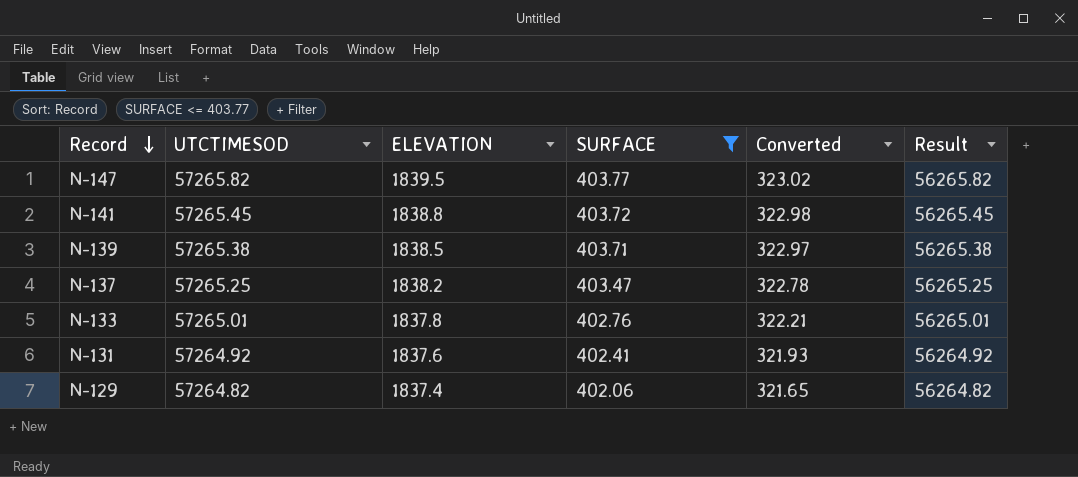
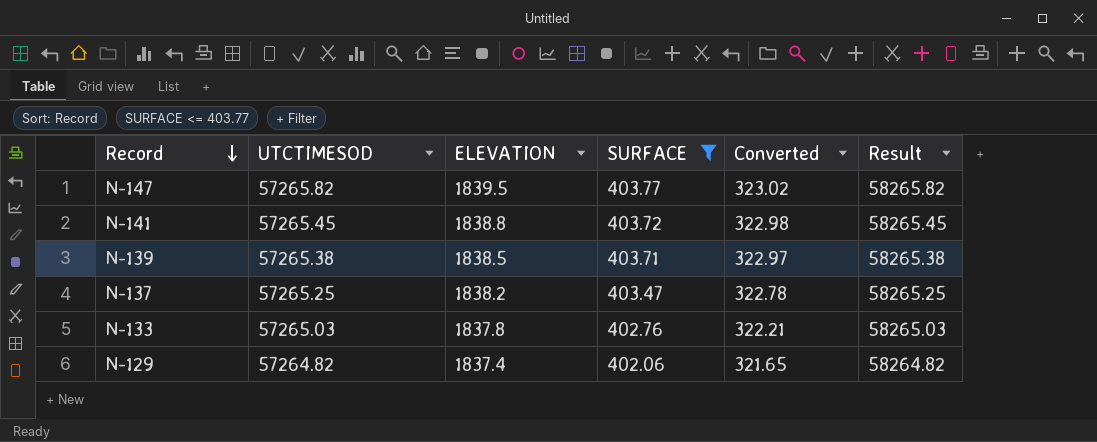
column Result | formula: [UTCTIMESOD] - 1000 -> [UTCTIMESOD] + 1000
row N-131: 57264.92 | 1837.6 | 402.41 | 321.93 | 56264.92 -> none
N-133 | UTCTIMESOD: 57265.01 -> 57265.03

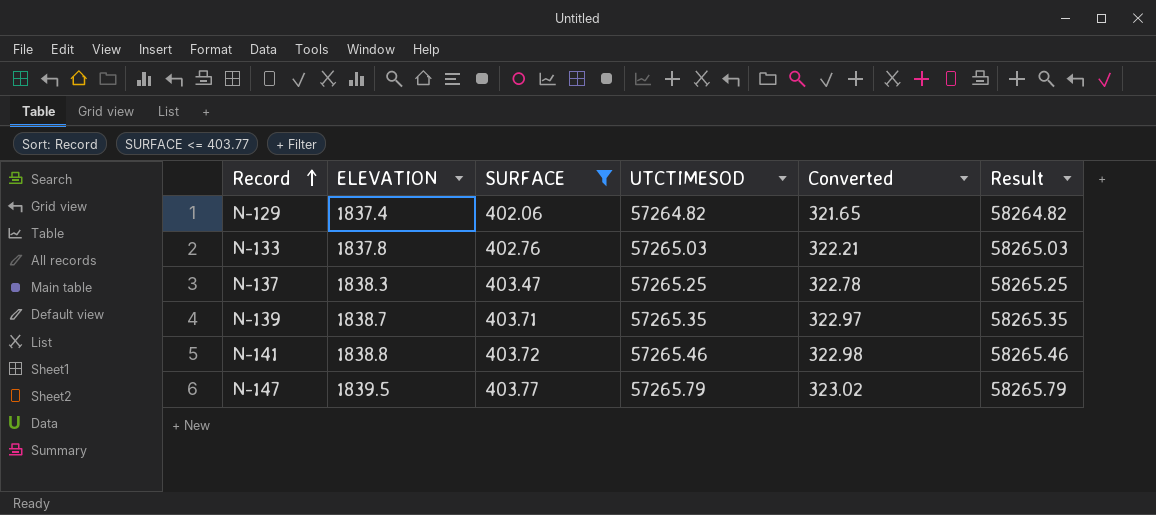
row order: Record descending -> Record ascending
column UTCTIMESOD | position: 2 -> 4
N-137 | ELEVATION: 1838.2 -> 1838.3
N-139 | ELEVATION: 1838.5 -> 1838.7
N-139 | UTCTIMESOD: 57265.38 -> 57265.35
N-139 | Result: 58265.38 -> 58265.35
N-141 | UTCTIMESOD: 57265.45 -> 57265.46
N-141 | Result: 58265.45 -> 58265.46
N-147 | UTCTIMESOD: 57265.82 -> 57265.79
N-147 | Result: 58265.82 -> 58265.79

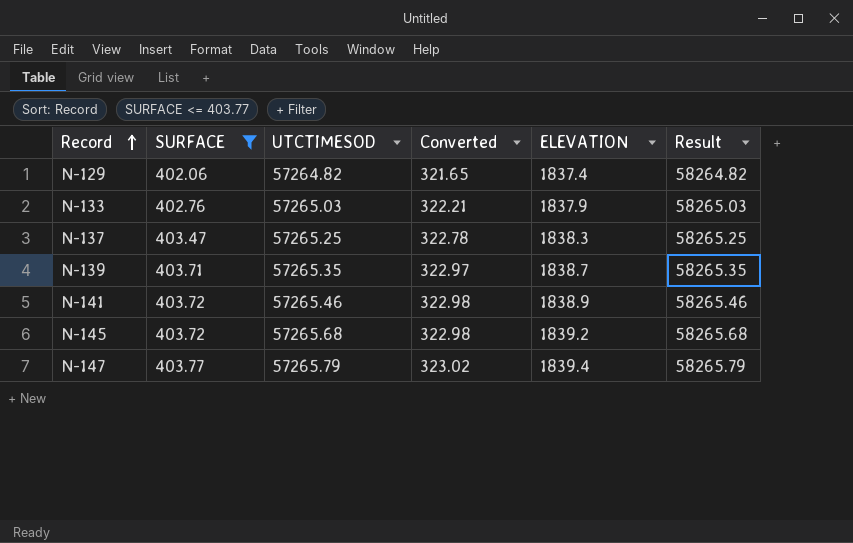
column ELEVATION | position: 2 -> 5
N-133 | ELEVATION: 1837.8 -> 1837.9
N-141 | ELEVATION: 1838.8 -> 1838.9
row N-145: none -> 403.72 | 57265.68 | 322.98 | 1839.2 | 58265.68
N-147 | ELEVATION: 1839.5 -> 1839.4

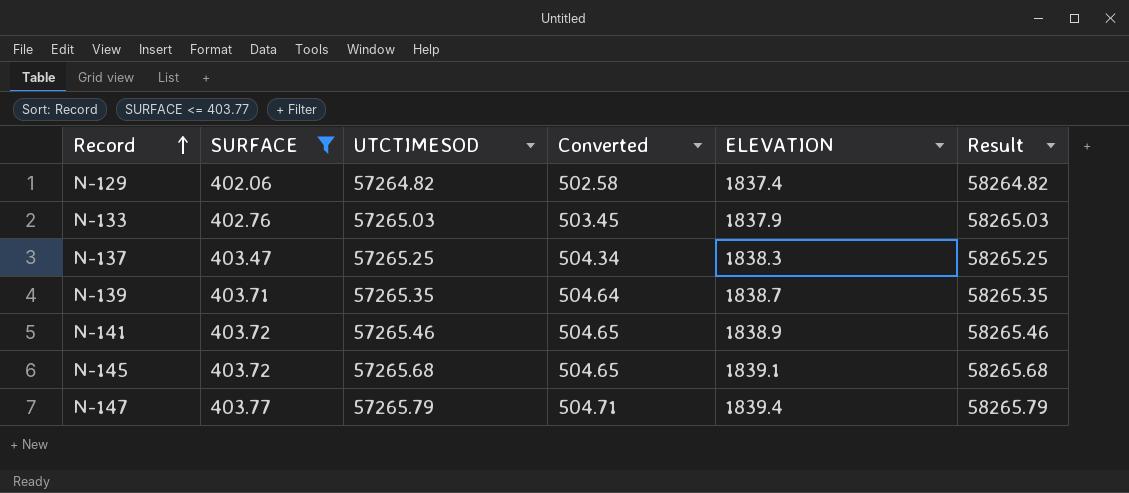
column Converted | formula: [SURFACE] * 0.8 -> [SURFACE] * 1.25
N-145 | ELEVATION: 1839.2 -> 1839.1

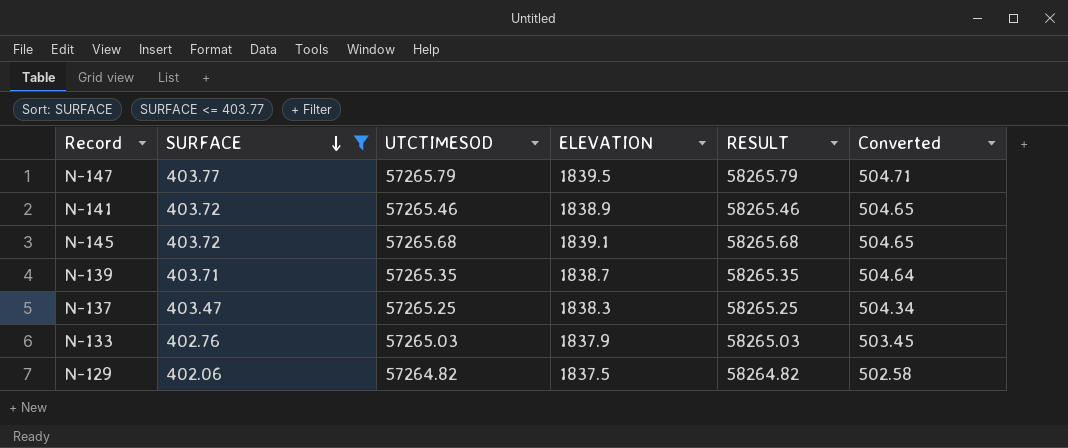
row order: Record ascending -> SURFACE descending
column name: Result -> RESULT
column Converted | position: 4 -> 6
N-147 | ELEVATION: 1839.4 -> 1839.5
N-129 | ELEVATION: 1837.4 -> 1837.5

